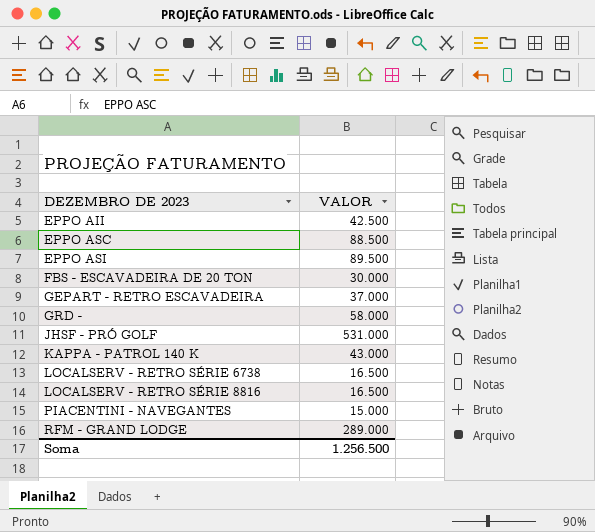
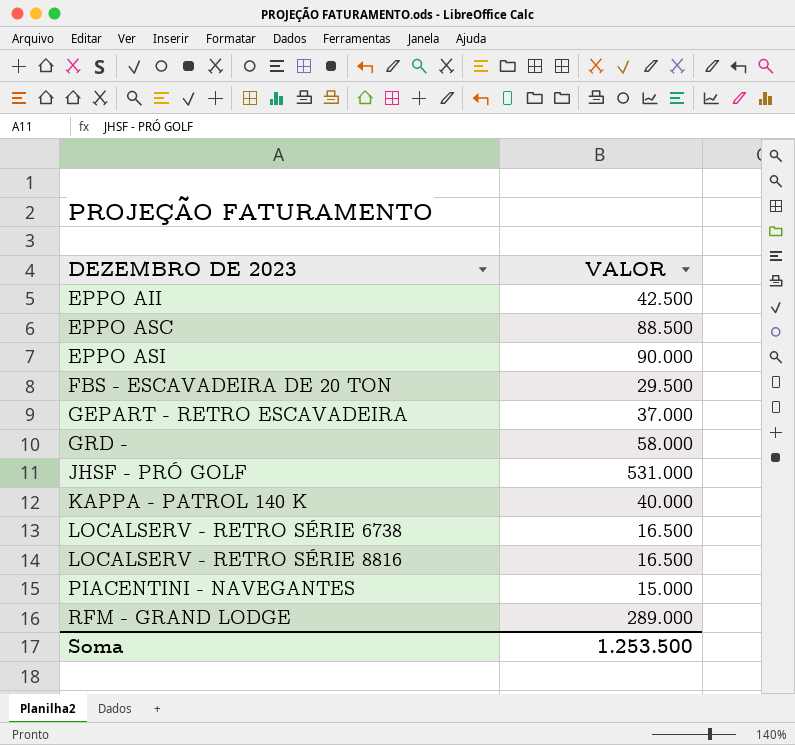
EPPO ASI | VALOR: 89.500 -> 90.000
FBS - ESCAVADEIRA DE 20 TON | VALOR: 30.000 -> 29.500
KAPPA - PATROL 140 K | VALOR: 43.000 -> 40.000
Soma | VALOR: 1.256.500 -> 1.253.500

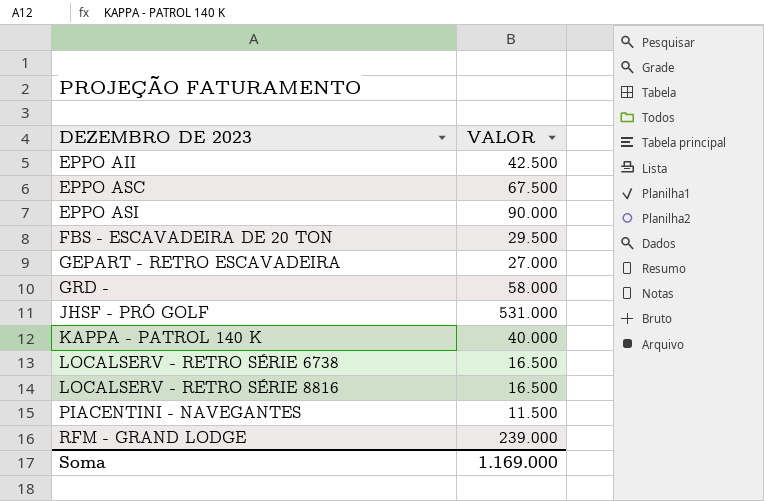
EPPO ASC | VALOR: 88.500 -> 67.500
GEPART - RETRO ESCAVADEIRA | VALOR: 37.000 -> 27.000
PIACENTINI - NAVEGANTES | VALOR: 15.000 -> 11.500
RFM - GRAND LODGE | VALOR: 289.000 -> 239.000
Soma | VALOR: 1.253.500 -> 1.169.000

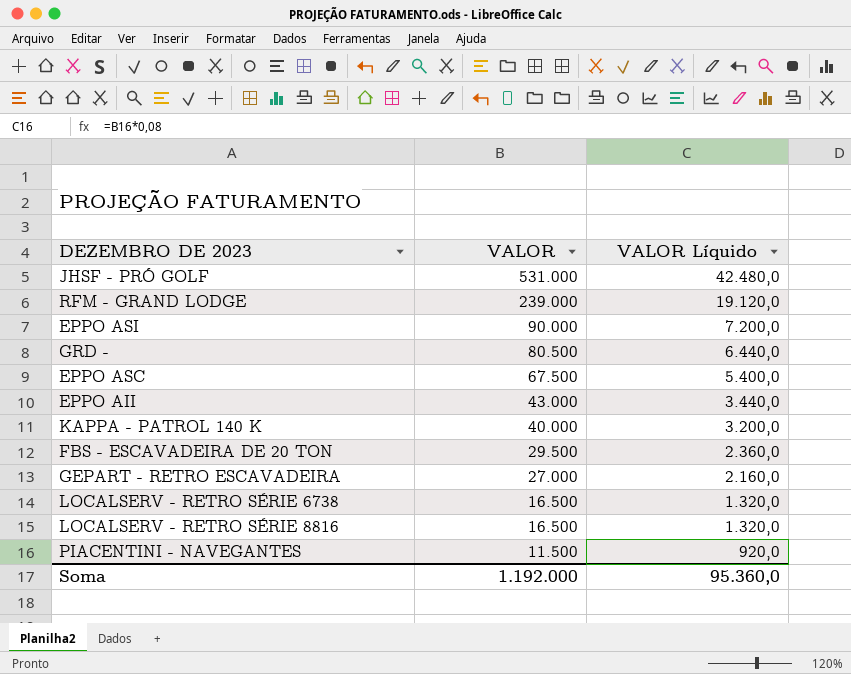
row order: DEZEMBRO DE 2023 ascending -> VALOR descending
column VALOR Líquido | formula: none -> [VALOR] * 0,08
GRD - | VALOR: 58.000 -> 80.500
EPPO AII | VALOR: 42.500 -> 43.000
Soma | VALOR: 1.169.000 -> 1.192.000

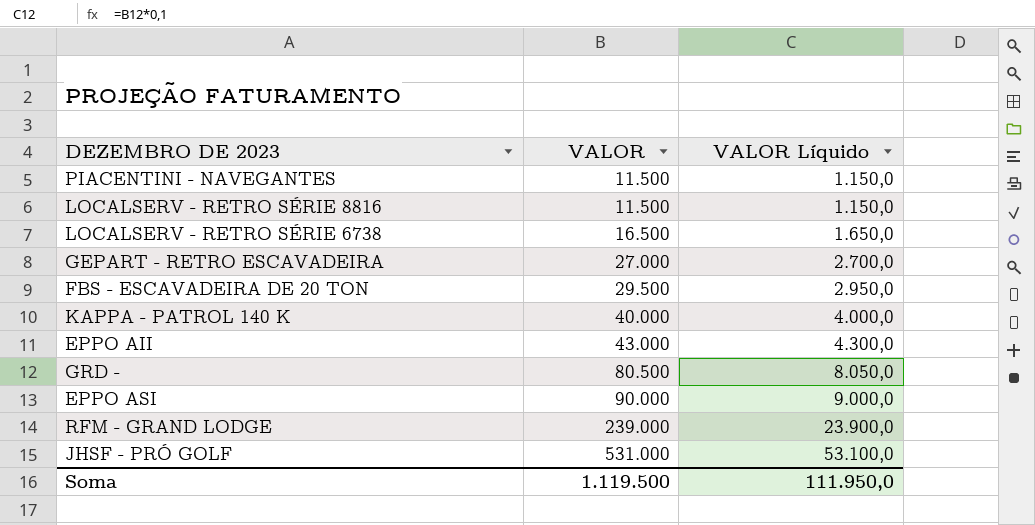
row order: VALOR descending -> VALOR ascending
column VALOR Líquido | formula: [VALOR] * 0,08 -> [VALOR] * 0,1
row EPPO ASC: 67.500 | 5.400,0 -> none
LOCALSERV - RETRO SÉRIE 8816 | VALOR: 16.500 -> 11.500
Soma | VALOR: 1.192.000 -> 1.119.500
Soma | VALOR Líquido: 95.360,0 -> 111.950,0

